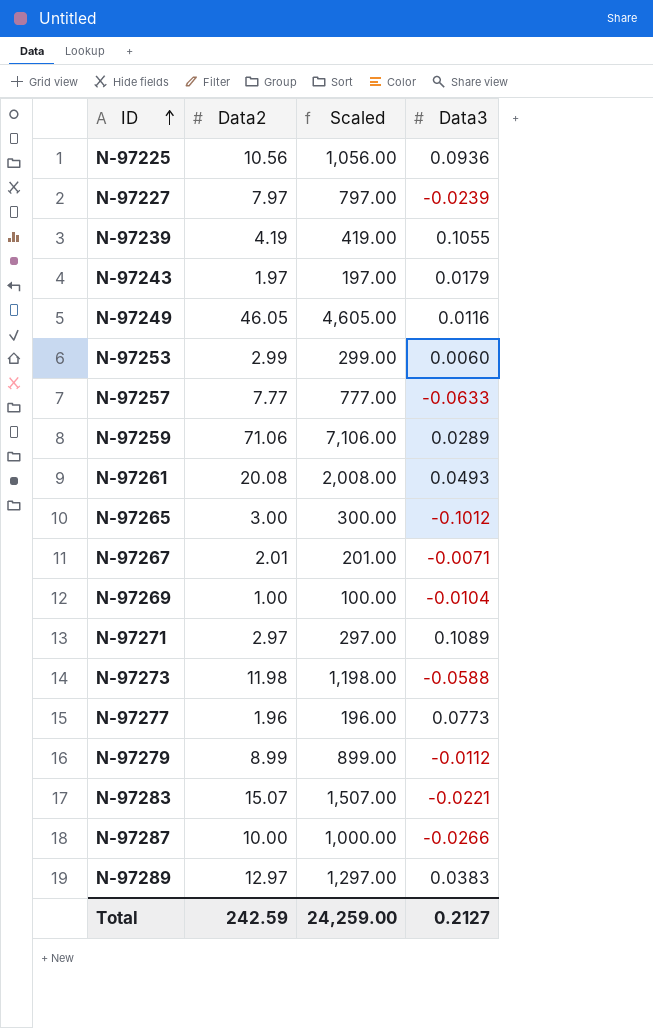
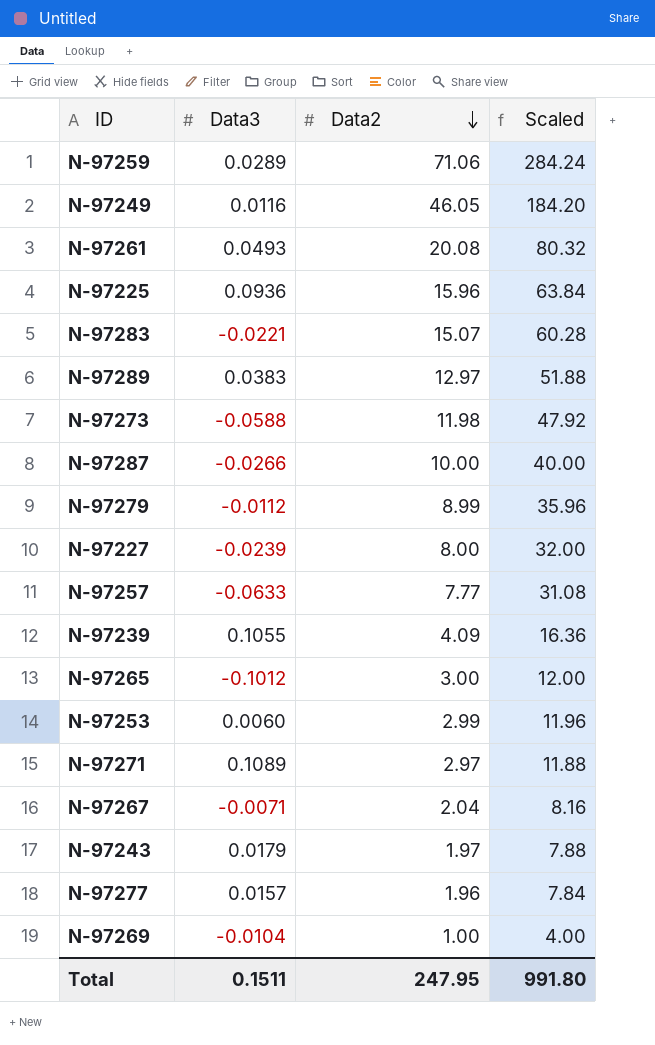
row order: ID ascending -> Data2 descending
column Data3 | position: 4 -> 2
column Scaled | formula: [Data2] * 100 -> [Data2] * 4
N-97225 | Data2: 10.56 -> 15.96
N-97227 | Data2: 7.97 -> 8.00
N-97239 | Data2: 4.19 -> 4.09
N-97267 | Data2: 2.01 -> 2.04
N-97277 | Data3: 0.0773 -> 0.0157
Total | Data3: 0.2127 -> 0.1511
Total | Data2: 242.59 -> 247.95
Total | Scaled: 24,259.00 -> 991.80

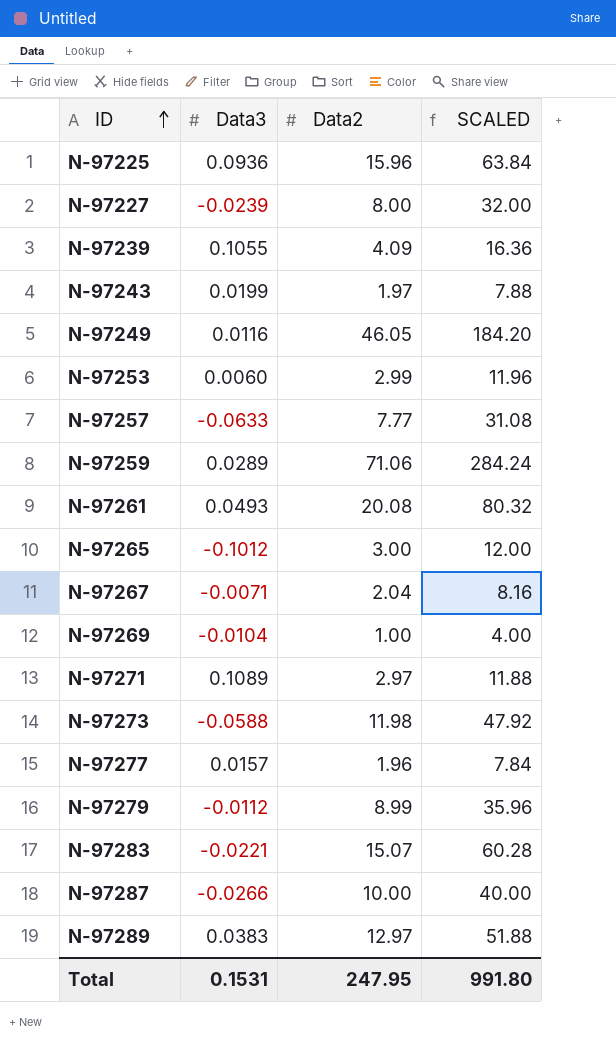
row order: Data2 descending -> ID ascending
column name: Scaled -> SCALED
N-97243 | Data3: 0.0179 -> 0.0199
Total | Data3: 0.1511 -> 0.1531

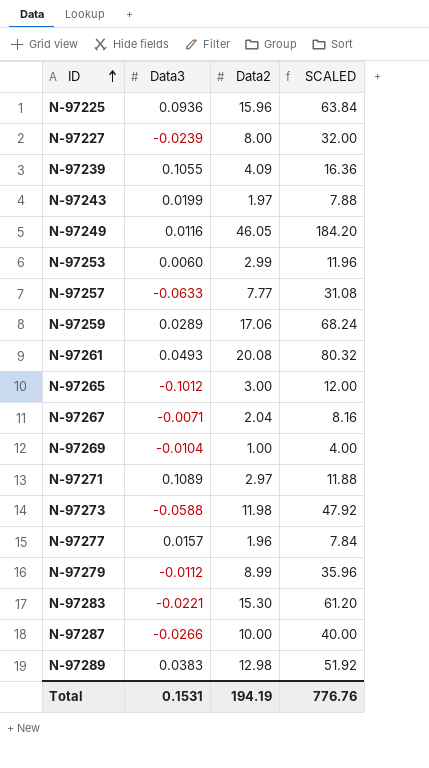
N-97259 | Data2: 71.06 -> 17.06
N-97259 | SCALED: 284.24 -> 68.24
N-97283 | Data2: 15.07 -> 15.30
N-97283 | SCALED: 60.28 -> 61.20
N-97289 | Data2: 12.97 -> 12.98
N-97289 | SCALED: 51.88 -> 51.92
Total | Data2: 247.95 -> 194.19
Total | SCALED: 991.80 -> 776.76

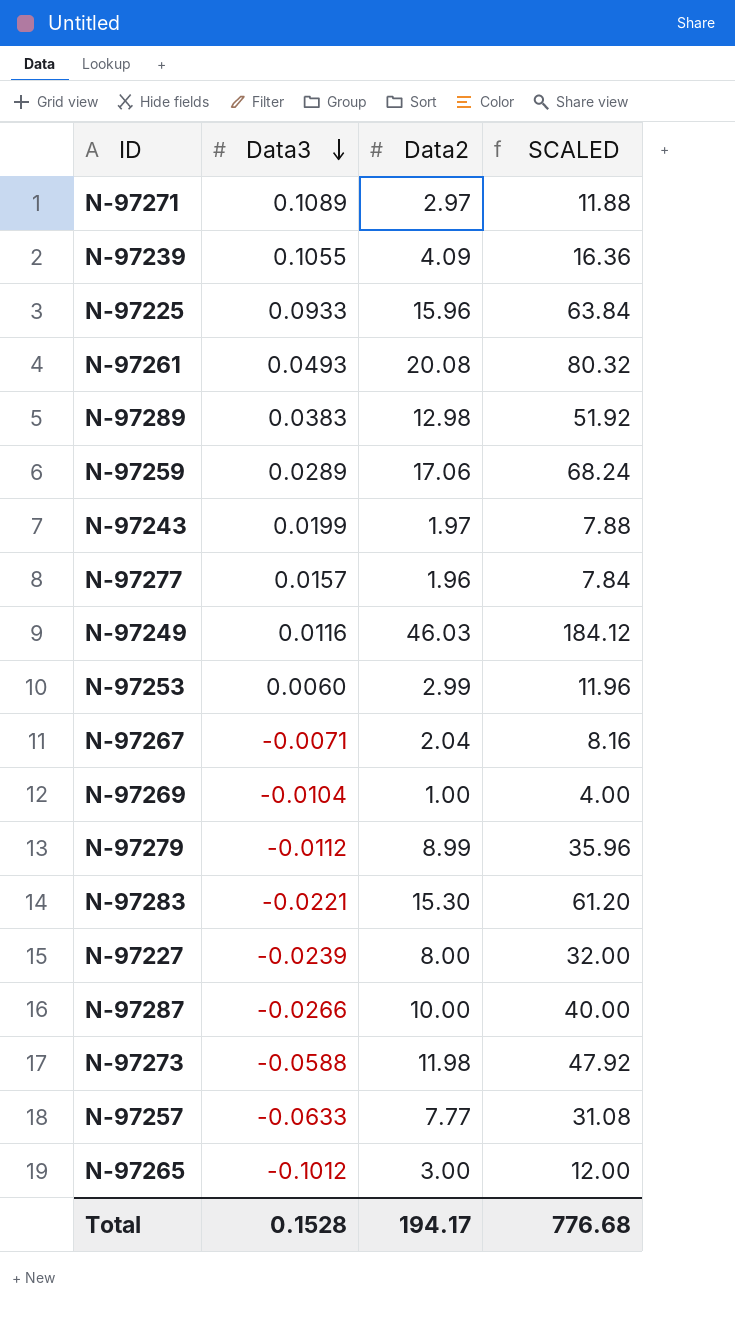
row order: ID ascending -> Data3 descending
N-97225 | Data3: 0.0936 -> 0.0933
N-97249 | Data2: 46.05 -> 46.03
N-97249 | SCALED: 184.20 -> 184.12
Total | Data3: 0.1531 -> 0.1528
Total | Data2: 194.19 -> 194.17
Total | SCALED: 776.76 -> 776.68

